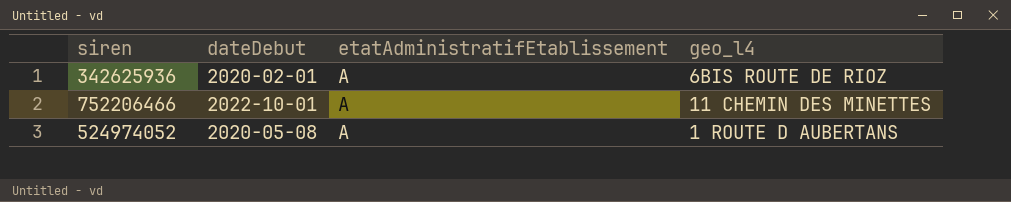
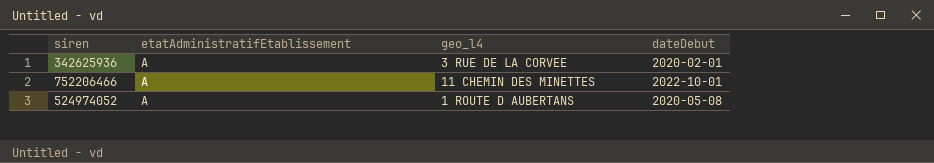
column dateDebut | position: 2 -> 4
342625936 | geo_l4: 6BIS ROUTE DE RIOZ -> 3 RUE DE LA CORVEE

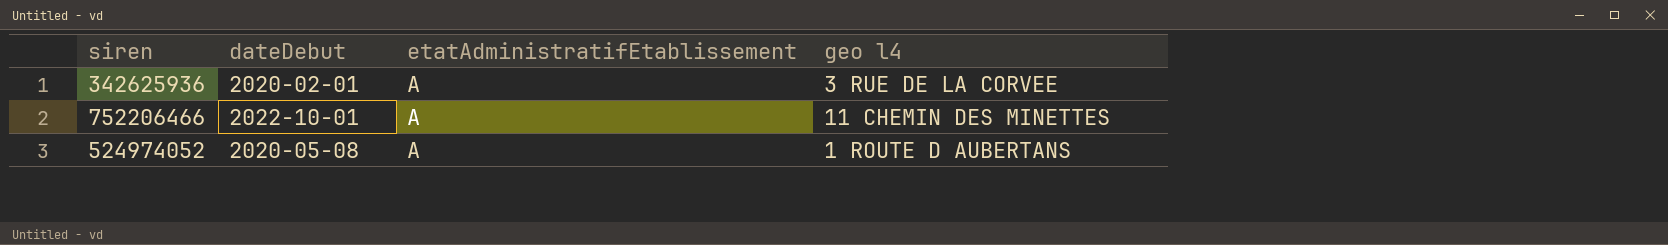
column dateDebut | position: 4 -> 2
column name: geo_l4 -> geo l4

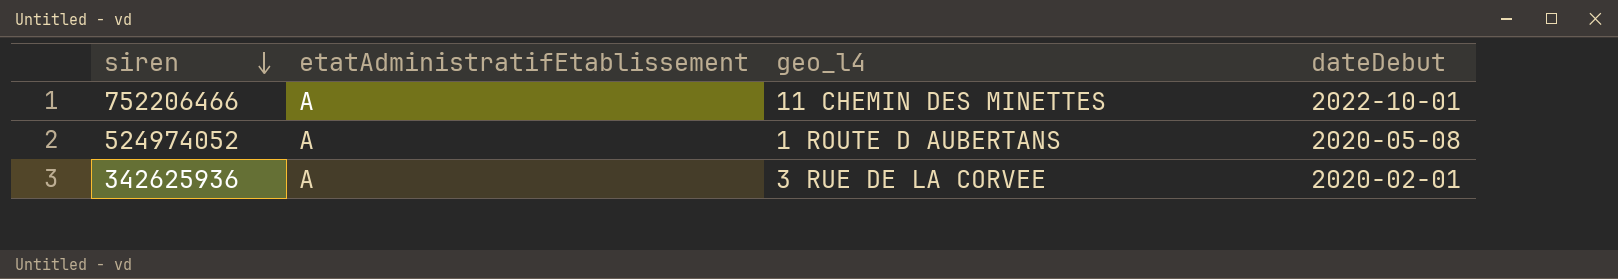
row order: none -> siren descending
column name: geo l4 -> geo_l4
column dateDebut | position: 2 -> 4

